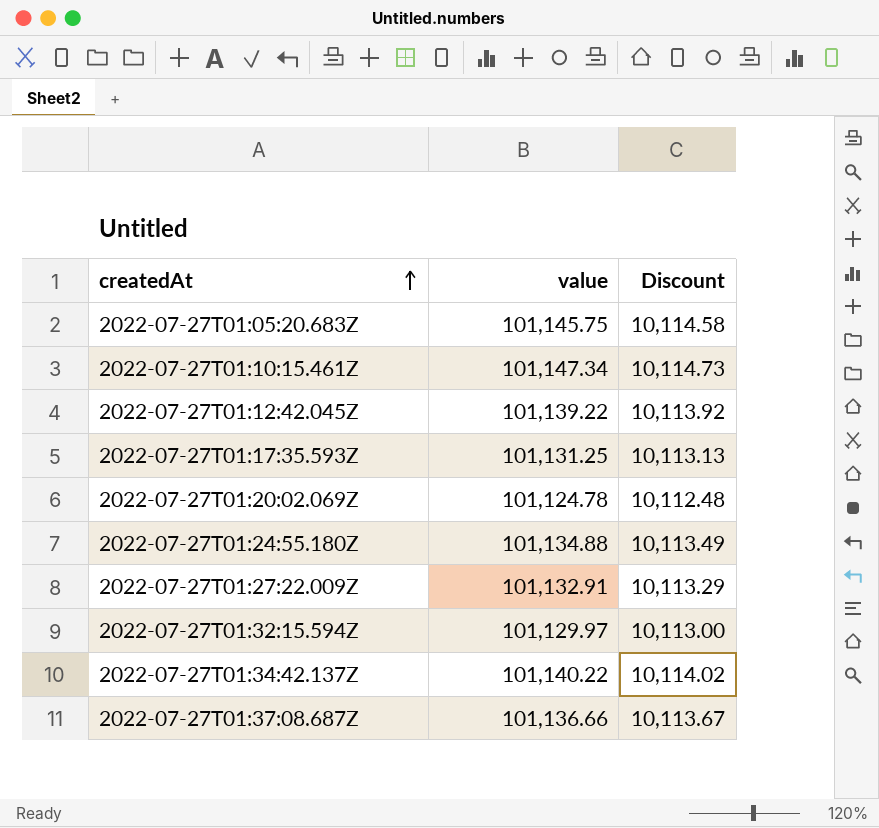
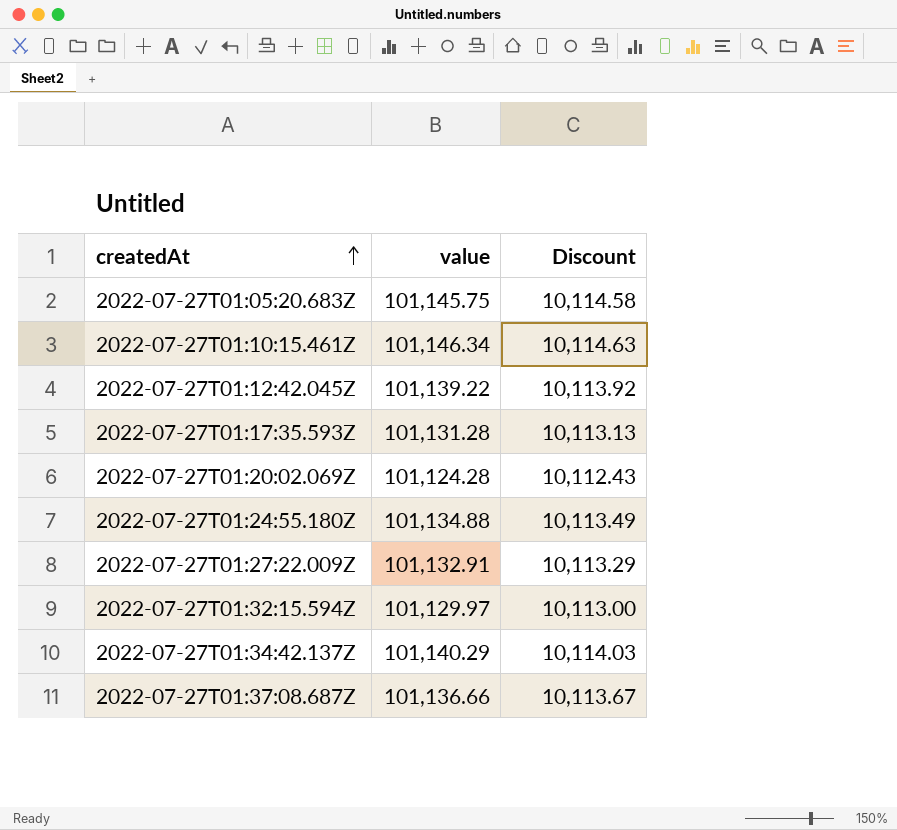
2022-07-27T01:10:15.461Z | value: 101,147.34 -> 101,146.34
2022-07-27T01:10:15.461Z | Discount: 10,114.73 -> 10,114.63
2022-07-27T01:17:35.593Z | value: 101,131.25 -> 101,131.28
2022-07-27T01:20:02.069Z | value: 101,124.78 -> 101,124.28
2022-07-27T01:20:02.069Z | Discount: 10,112.48 -> 10,112.43
2022-07-27T01:34:42.137Z | value: 101,140.22 -> 101,140.29
2022-07-27T01:34:42.137Z | Discount: 10,114.02 -> 10,114.03

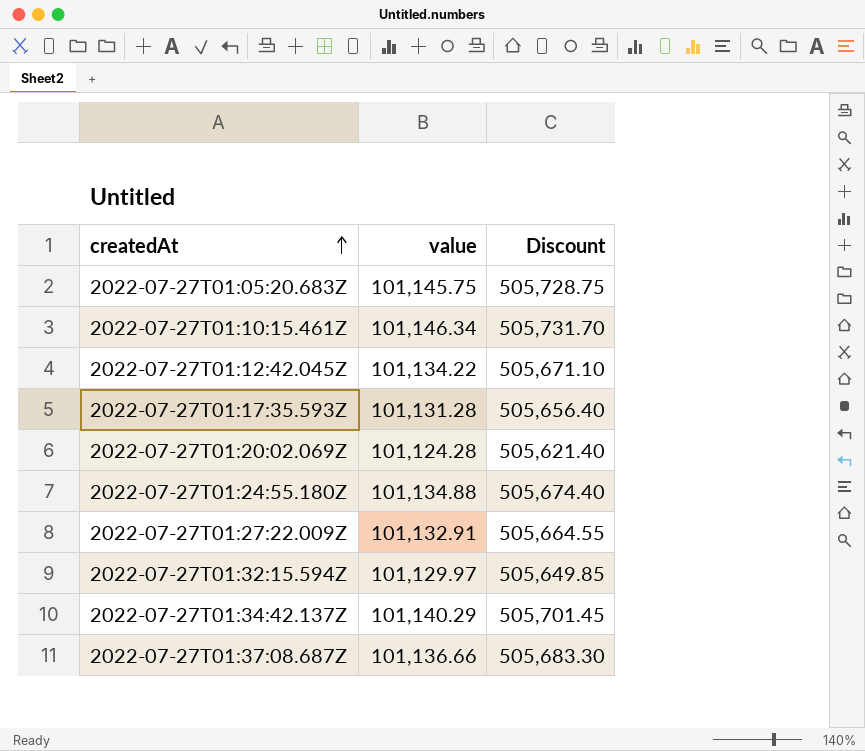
column Discount | formula: [value] * 0.1 -> [value] * 5
2022-07-27T01:12:42.045Z | value: 101,139.22 -> 101,134.22

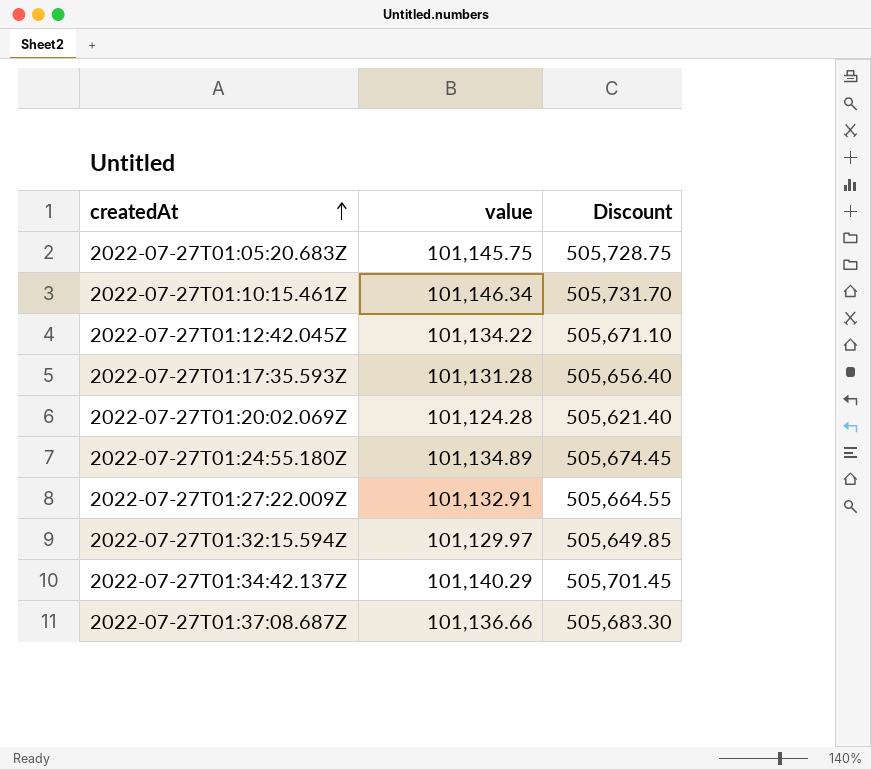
2022-07-27T01:24:55.180Z | value: 101,134.88 -> 101,134.89
2022-07-27T01:24:55.180Z | Discount: 505,674.40 -> 505,674.45

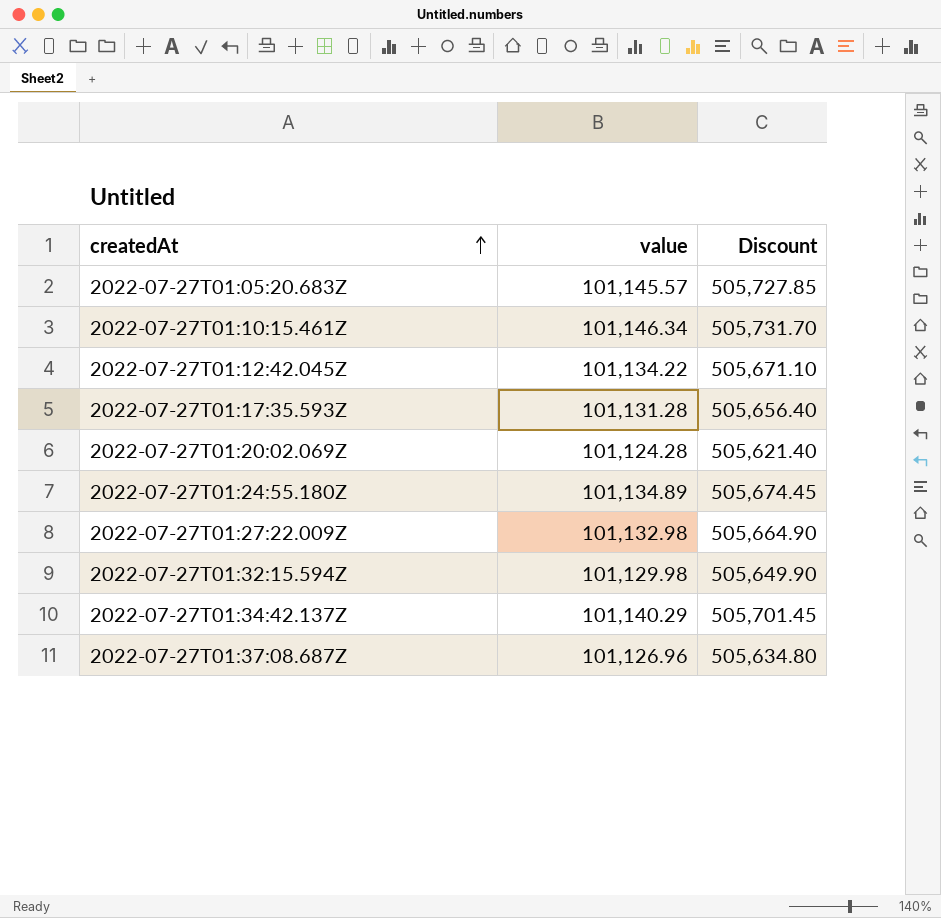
2022-07-27T01:05:20.683Z | value: 101,145.75 -> 101,145.57
2022-07-27T01:05:20.683Z | Discount: 505,728.75 -> 505,727.85
2022-07-27T01:27:22.009Z | value: 101,132.91 -> 101,132.98
2022-07-27T01:27:22.009Z | Discount: 505,664.55 -> 505,664.90
2022-07-27T01:32:15.594Z | value: 101,129.97 -> 101,129.98
2022-07-27T01:32:15.594Z | Discount: 505,649.85 -> 505,649.90
2022-07-27T01:37:08.687Z | value: 101,136.66 -> 101,126.96
2022-07-27T01:37:08.687Z | Discount: 505,683.30 -> 505,634.80

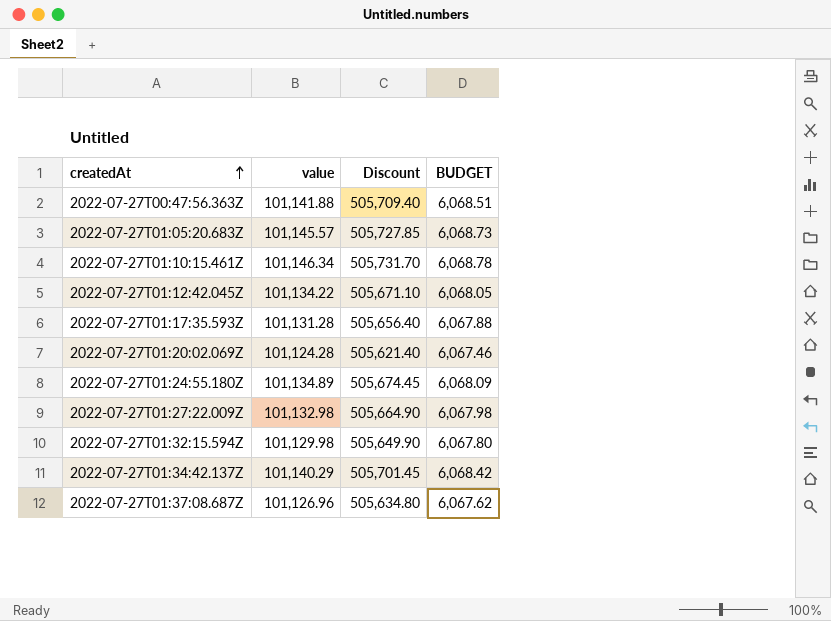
column BUDGET | formula: none -> [value] * 0.06
row 2022-07-27T00:47:56.363Z: none -> 101,141.88 | 505,709.40 | 6,068.51

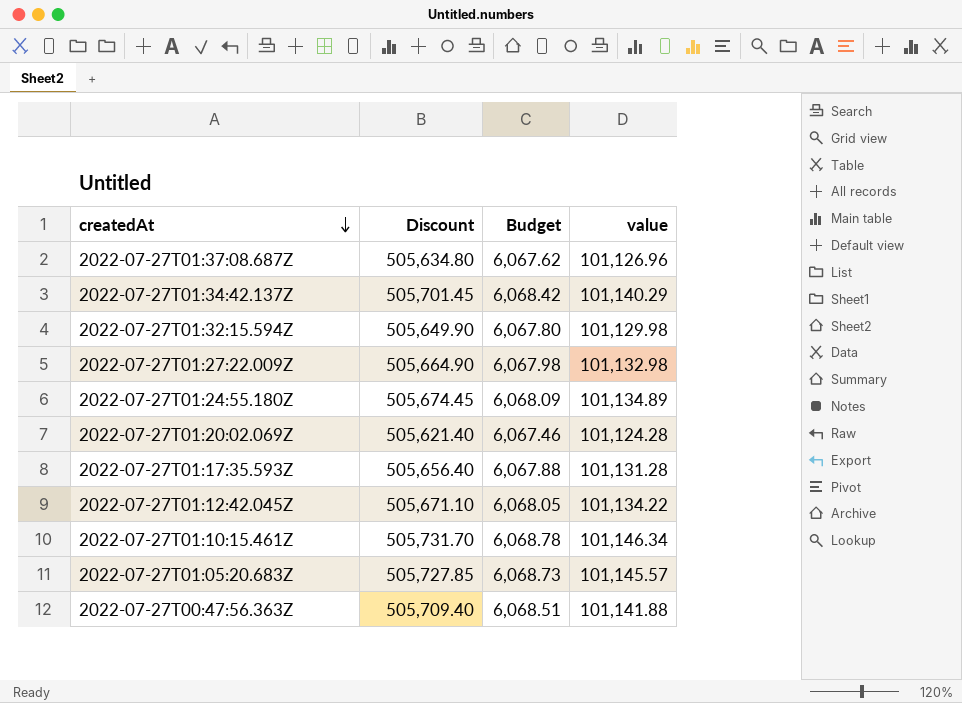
row order: createdAt ascending -> createdAt descending
column name: BUDGET -> Budget
column value | position: 2 -> 4

